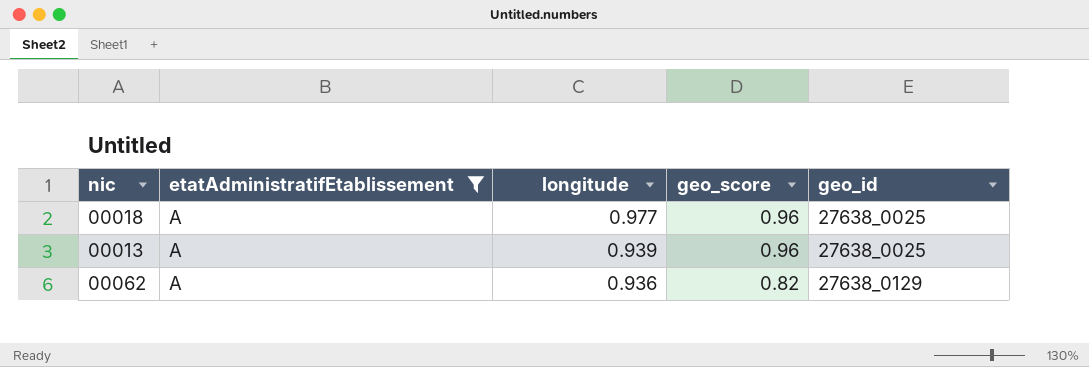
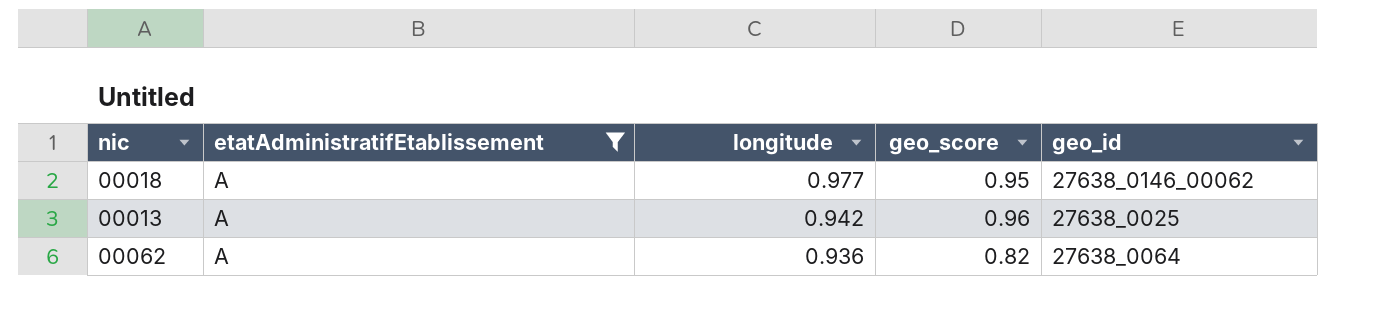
00018 | geo_score: 0.96 -> 0.95
00018 | geo_id: 27638_0025 -> 27638_0146_00062
00013 | longitude: 0.939 -> 0.942
00062 | geo_id: 27638_0129 -> 27638_0064

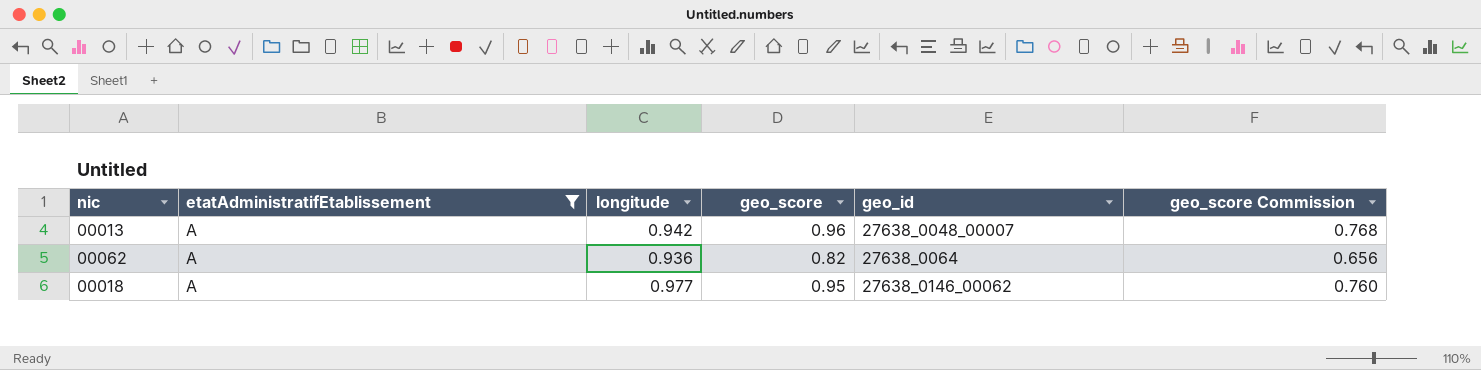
row order: longitude descending -> geo_id ascending
column geo_score Commission | formula: none -> [geo_score] * 0.8
00013 | geo_id: 27638_0025 -> 27638_0048_00007

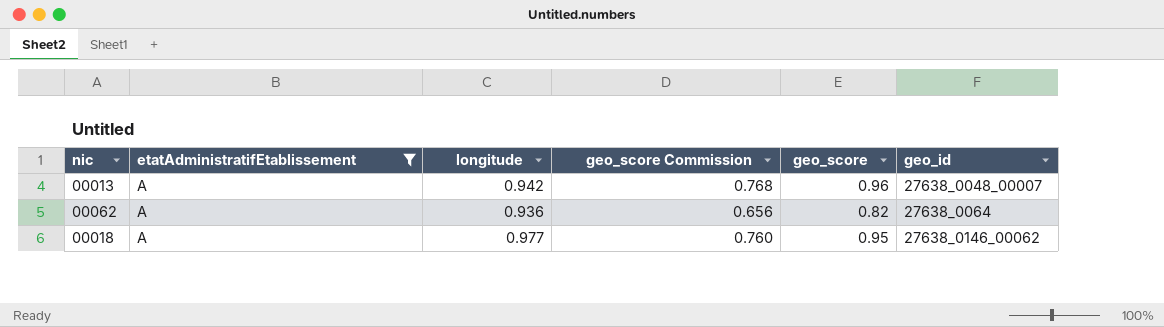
column geo_score Commission | position: 6 -> 4

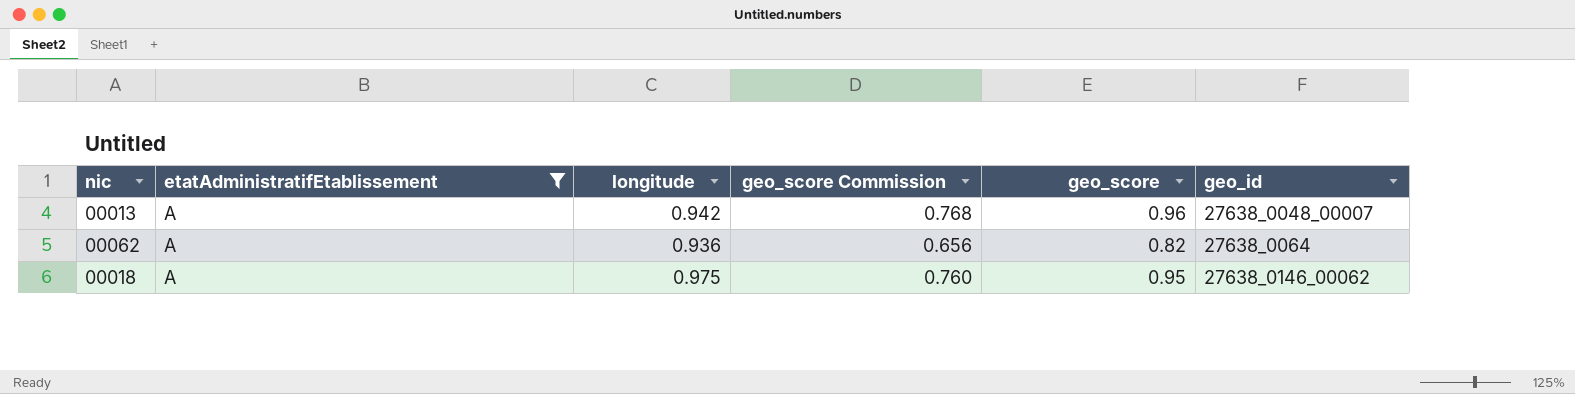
00018 | longitude: 0.977 -> 0.975

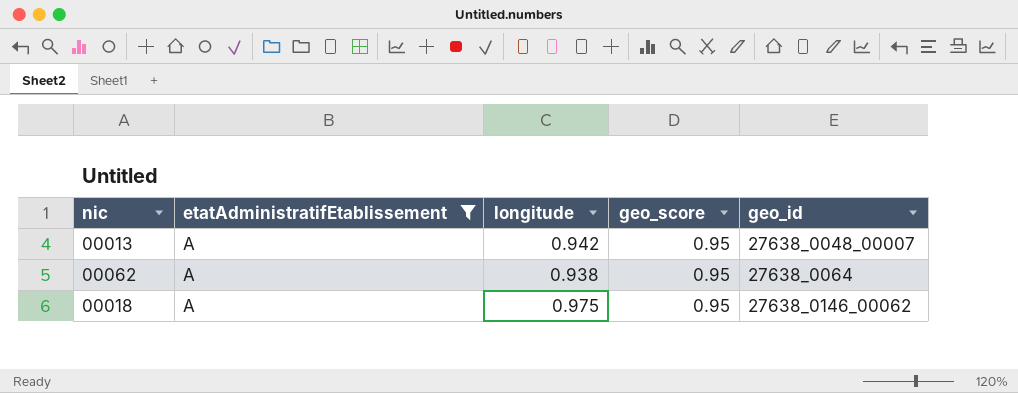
column geo_score Commission | formula: [geo_score] * 0.8 -> none
00013 | geo_score: 0.96 -> 0.95
00062 | longitude: 0.936 -> 0.938
00062 | geo_score: 0.82 -> 0.95

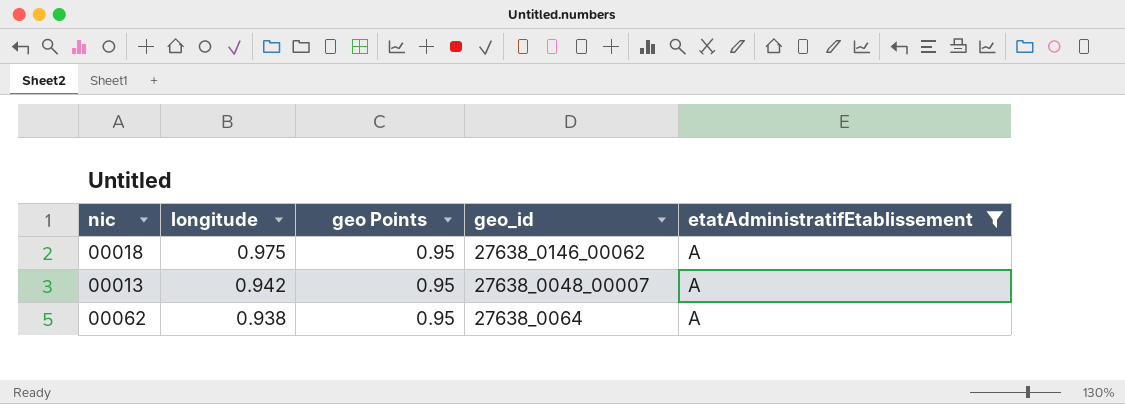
row order: geo_id ascending -> longitude descending
column name: geo_score -> geo Points
column etatAdministratifEtablissement | position: 2 -> 5

